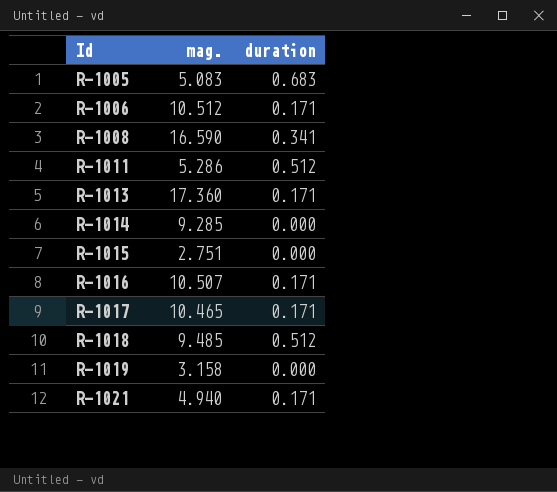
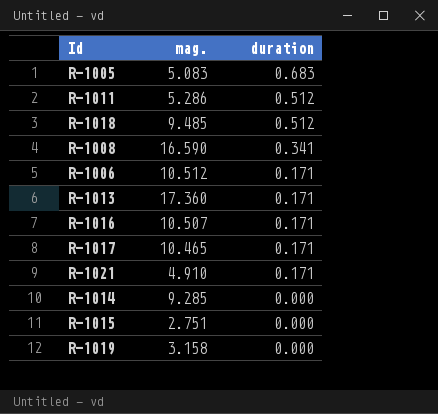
row order: Id ascending -> duration descending
R-1021 | mag.: 4.940 -> 4.910

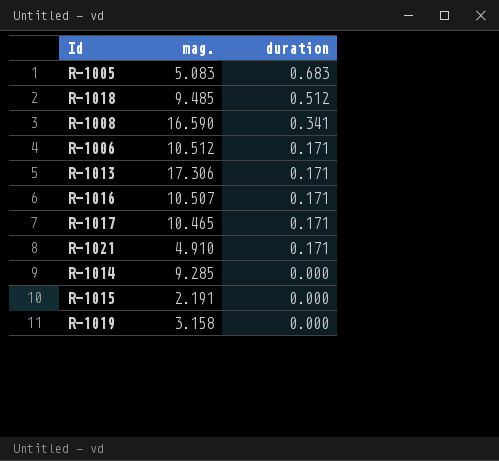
row R-1011: 5.286 | 0.512 -> none
R-1013 | mag.: 17.360 -> 17.306
R-1015 | mag.: 2.751 -> 2.191

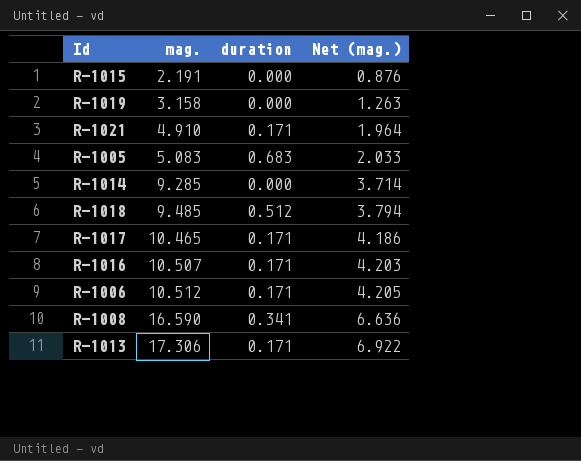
row order: duration descending -> mag. ascending
column Net (mag.) | formula: none -> [mag.] * 0.4

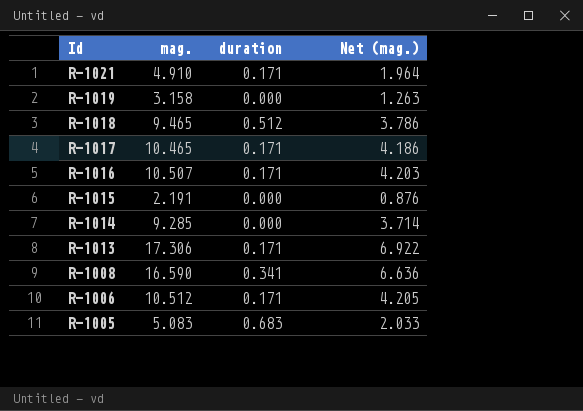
row order: mag. ascending -> Id descending
R-1018 | mag.: 9.485 -> 9.465
R-1018 | Net (mag.): 3.794 -> 3.786

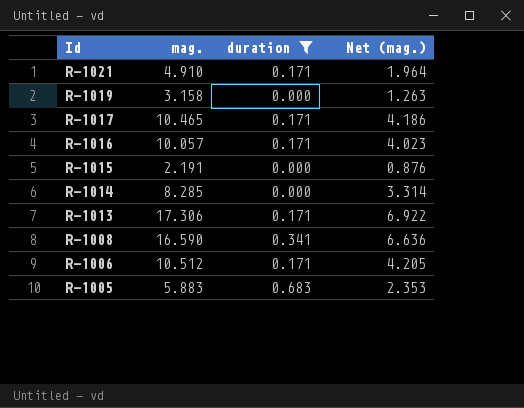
filter: none -> duration != 0.512
R-1016 | mag.: 10.507 -> 10.057
R-1016 | Net (mag.): 4.203 -> 4.023
R-1014 | mag.: 9.285 -> 8.285
R-1014 | Net (mag.): 3.714 -> 3.314
R-1005 | mag.: 5.083 -> 5.883
R-1005 | Net (mag.): 2.033 -> 2.353

